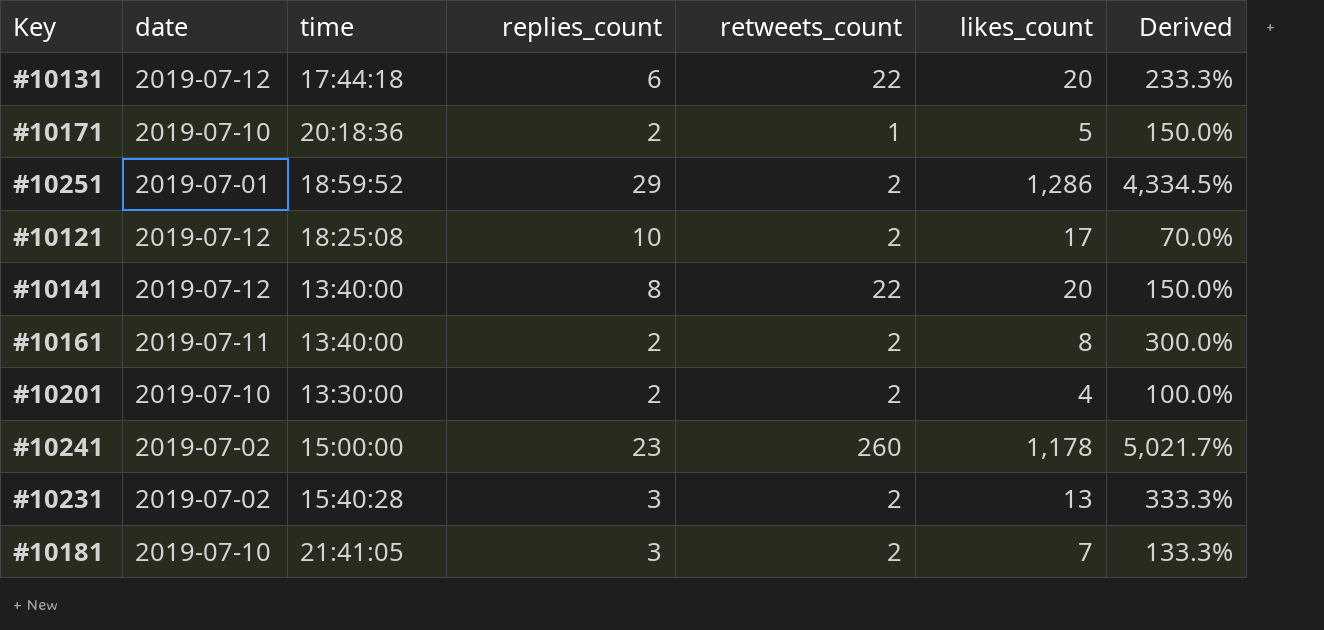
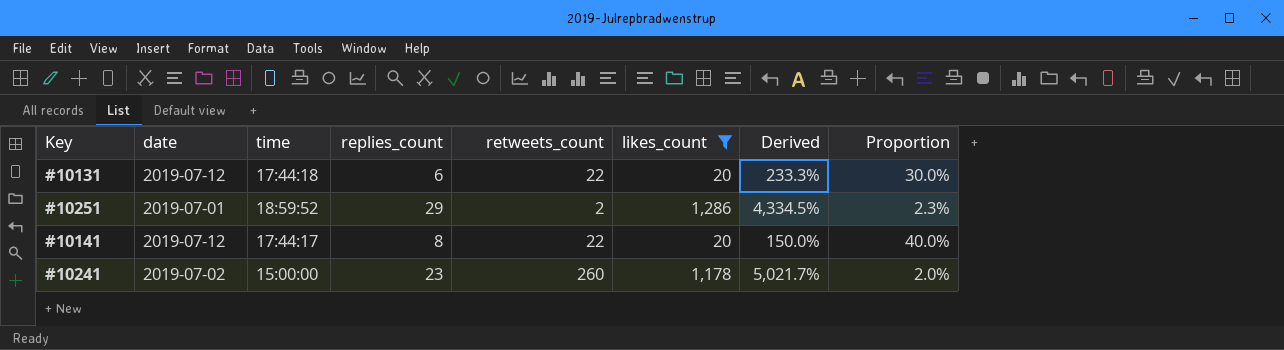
filter: none -> likes_count >= 20
column Proportion | formula: none -> [replies_count] / [likes_count]
#10141 | time: 13:40:00 -> 17:44:17

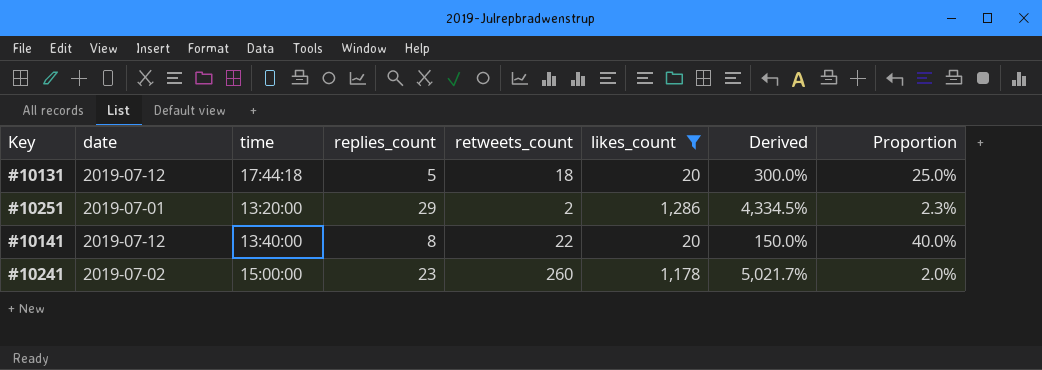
#10131 | replies_count: 6 -> 5
#10131 | retweets_count: 22 -> 18
#10131 | Derived: 233.3% -> 300.0%
#10131 | Proportion: 30.0% -> 25.0%
#10251 | time: 18:59:52 -> 13:20:00
#10141 | time: 17:44:17 -> 13:40:00

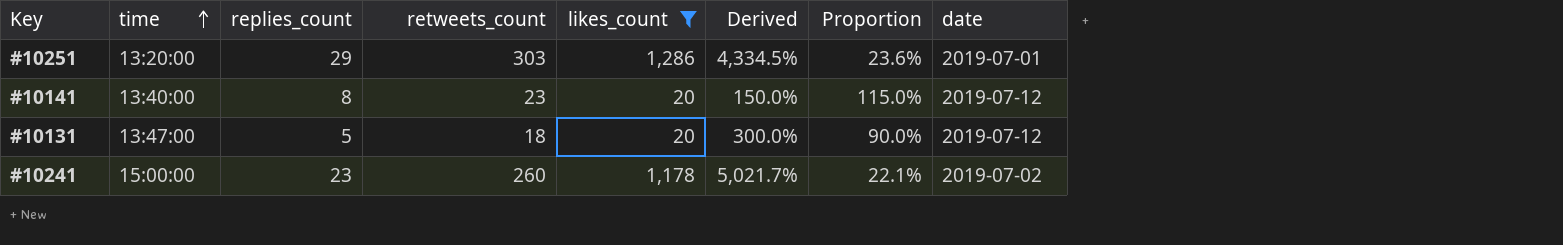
row order: none -> time ascending
column Proportion | formula: [replies_count] / [likes_count] -> [retweets_count] / [likes_count]
column date | position: 2 -> 8
#10251 | retweets_count: 2 -> 303
#10141 | retweets_count: 22 -> 23
#10131 | time: 17:44:18 -> 13:47:00

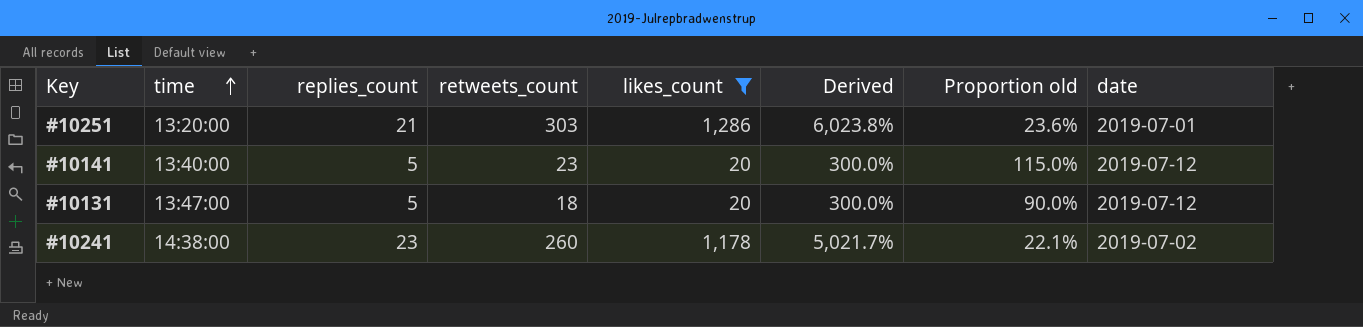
column name: Proportion -> Proportion old
#10251 | replies_count: 29 -> 21
#10251 | Derived: 4,334.5% -> 6,023.8%
#10141 | replies_count: 8 -> 5
#10141 | Derived: 150.0% -> 300.0%
#10241 | time: 15:00:00 -> 14:38:00

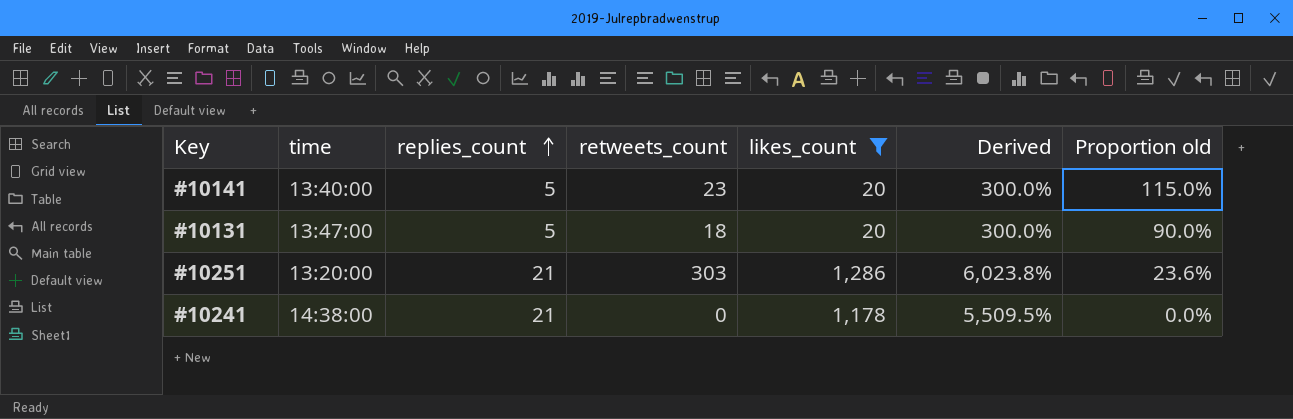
row order: time ascending -> replies_count ascending
column date | position: 8 -> none
#10241 | replies_count: 23 -> 21
#10241 | retweets_count: 260 -> 0
#10241 | Derived: 5,021.7% -> 5,509.5%
#10241 | Proportion old: 22.1% -> 0.0%

